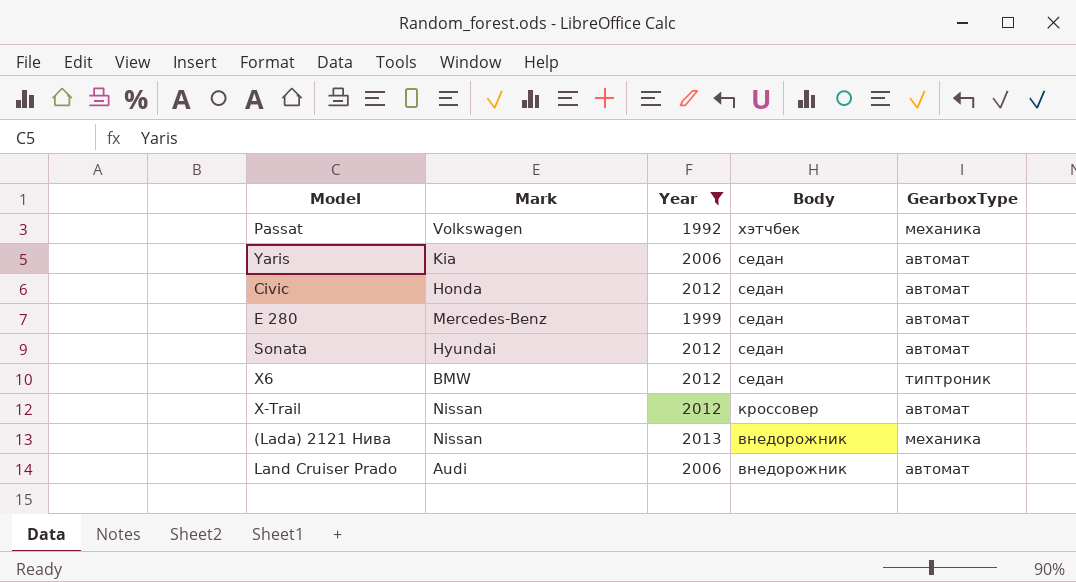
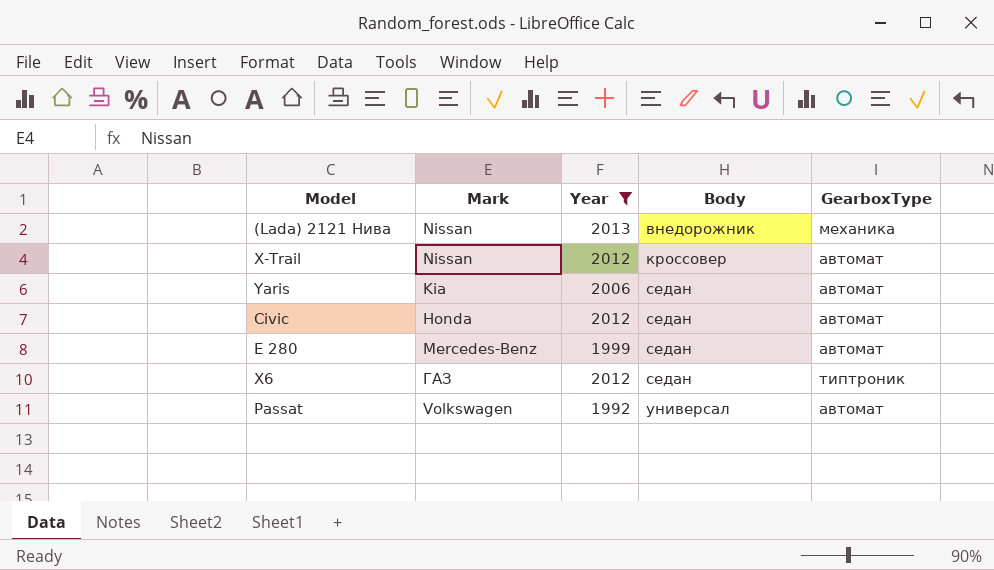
row order: Body descending -> Body ascending
row Sonata: Hyundai | 2012 | седан | автомат -> none
row Land Cruiser Prado: Audi | 2006 | внедорожник | автомат -> none
X6 | Mark: BMW -> ГАЗ
Passat | Body: хэтчбек -> универсал
Passat | GearboxType: механика -> автомат

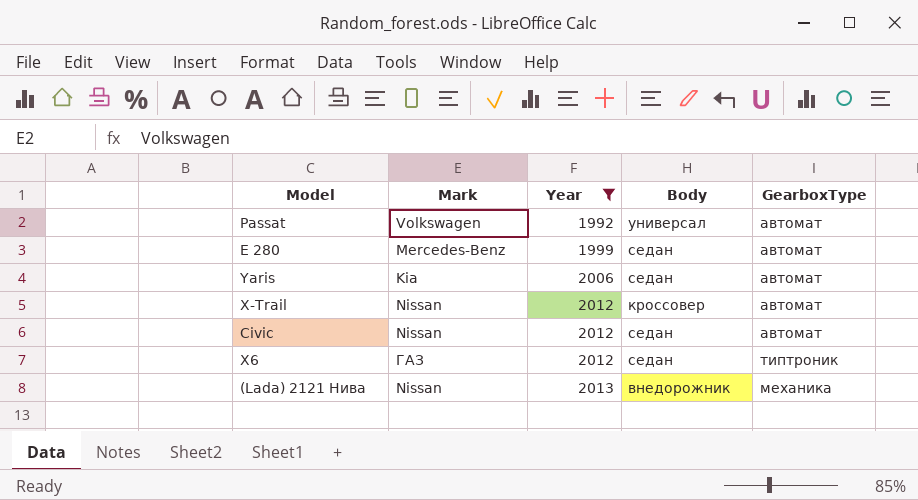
row order: Body ascending -> Year ascending
Civic | Mark: Honda -> Nissan

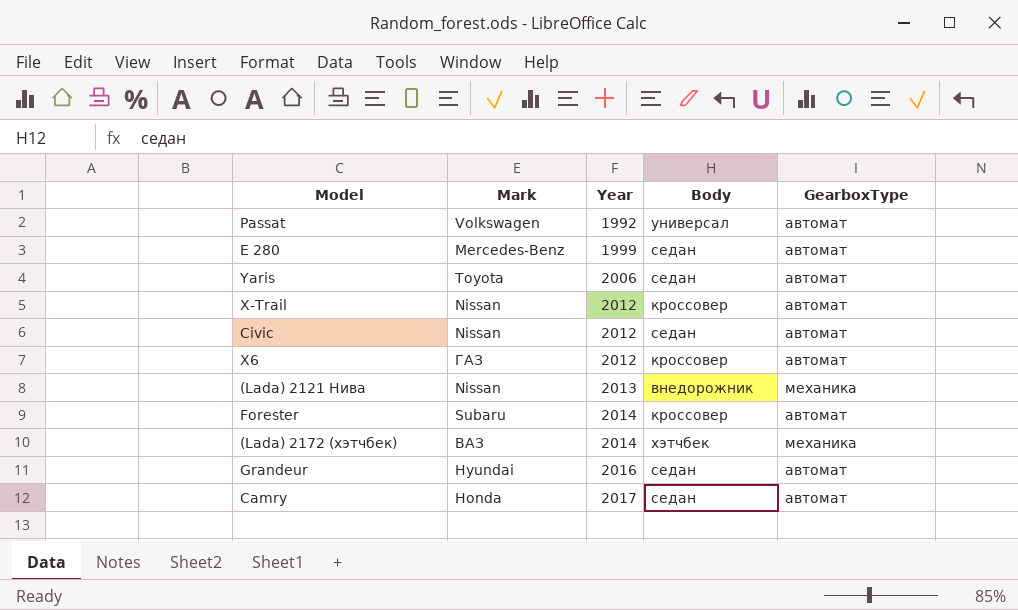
filter: Year <= 2013 -> none
Yaris | Mark: Kia -> Toyota
X6 | Body: седан -> кроссовер
X6 | GearboxType: типтроник -> автомат

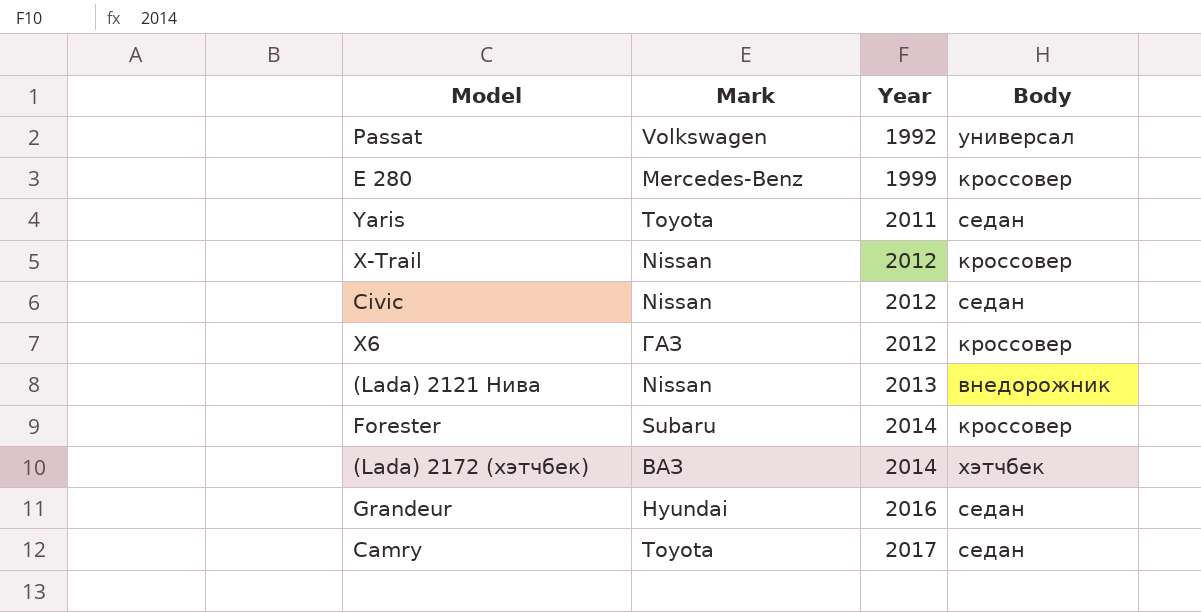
column GearboxType | position: 5 -> none
E 280 | Body: седан -> кроссовер
Yaris | Year: 2006 -> 2011
Camry | Mark: Honda -> Toyota

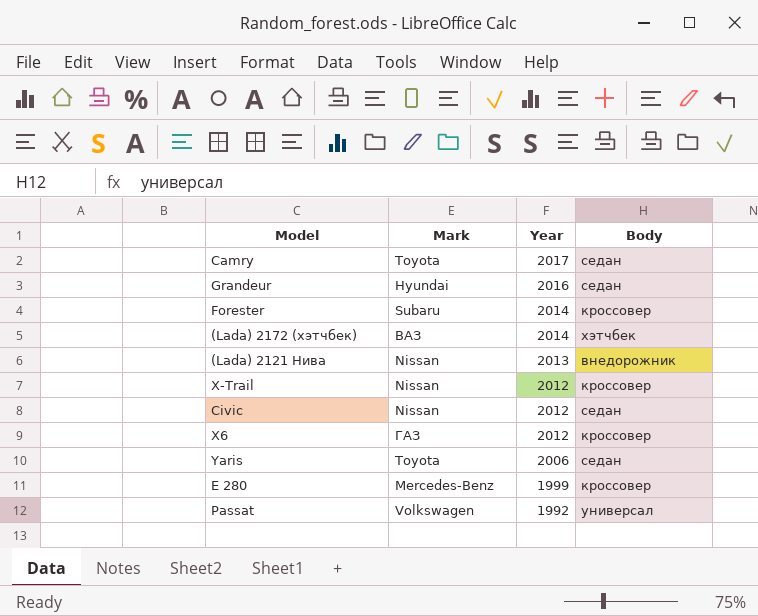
row order: Year ascending -> Year descending
Yaris | Year: 2011 -> 2006

